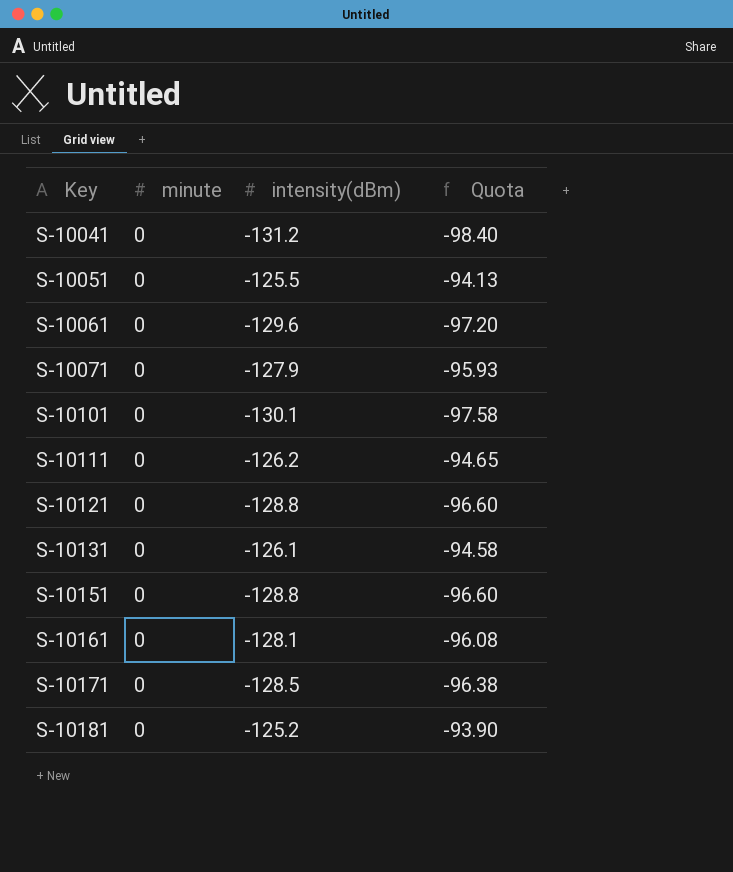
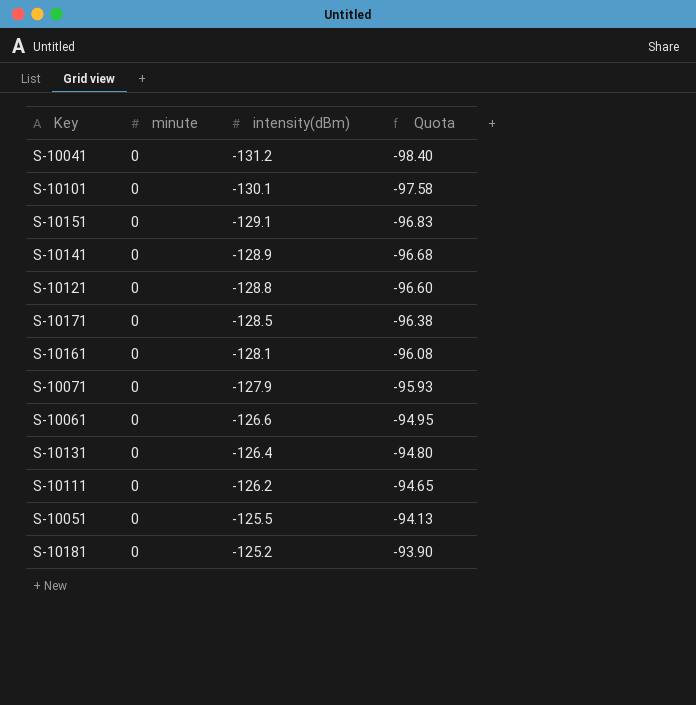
row order: Key ascending -> intensity(dBm) ascending
S-10151 | intensity(dBm): -128.8 -> -129.1
S-10151 | Quota: -96.60 -> -96.83
row S-10141: none -> 0 | -128.9 | -96.68
S-10061 | intensity(dBm): -129.6 -> -126.6
S-10061 | Quota: -97.20 -> -94.95
S-10131 | intensity(dBm): -126.1 -> -126.4
S-10131 | Quota: -94.58 -> -94.80

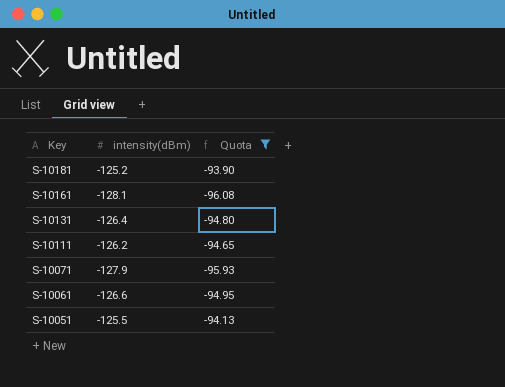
filter: none -> Quota >= -96.08
row order: intensity(dBm) ascending -> Key descending
column minute | position: 2 -> none

